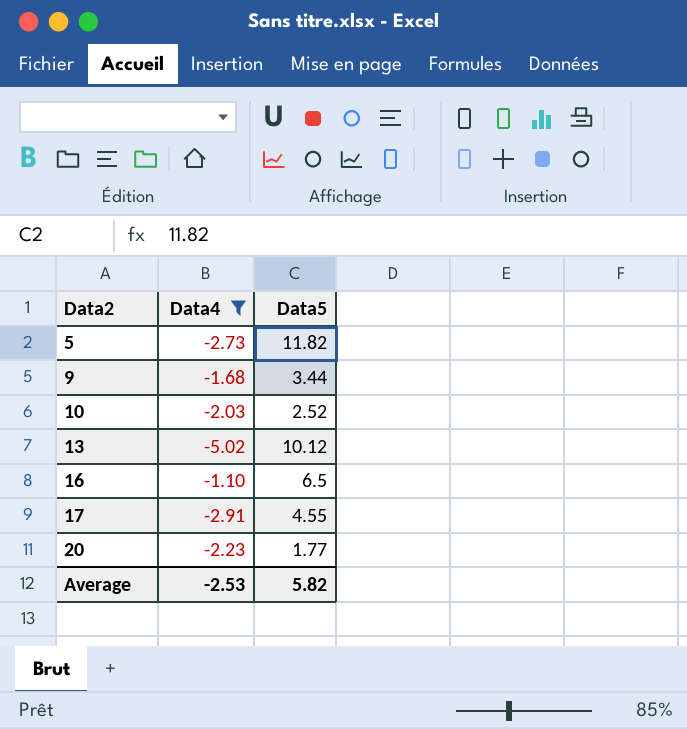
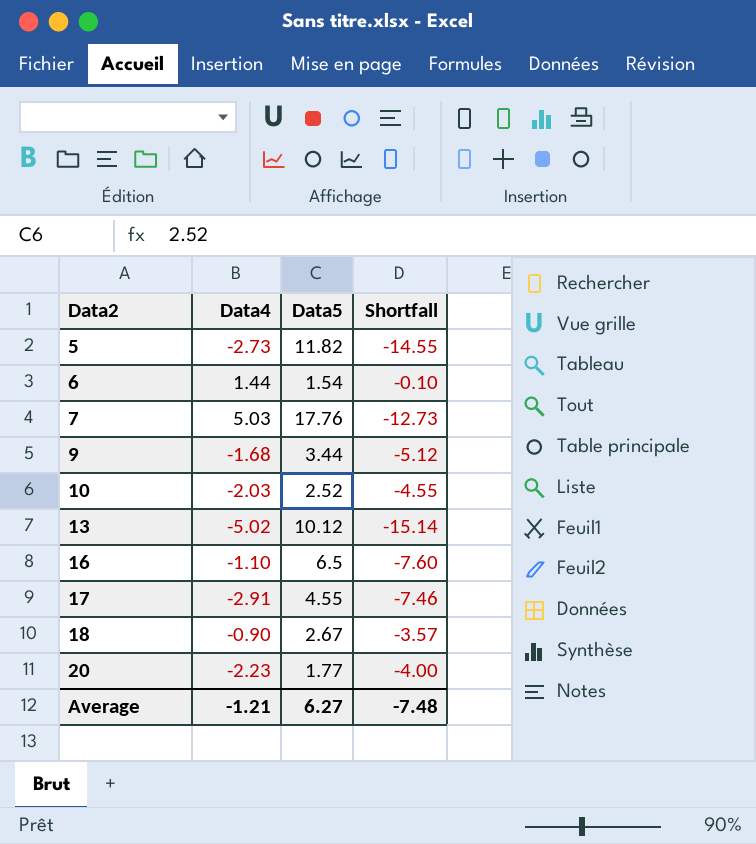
filter: Data4 <= -1.10 -> none
column Shortfall | formula: none -> [Data4] - [Data5]
Average | Data4: -2.53 -> -1.21
Average | Data5: 5.82 -> 6.27

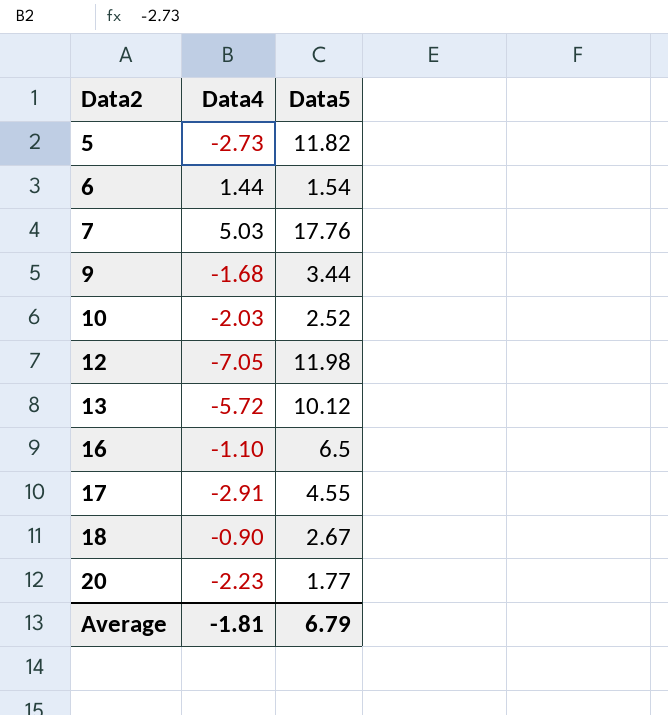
column Shortfall | formula: [Data4] - [Data5] -> none
row 12: none -> -7.05 | 11.98
13 | Data4: -5.02 -> -5.72
Average | Data4: -1.21 -> -1.81
Average | Data5: 6.27 -> 6.79

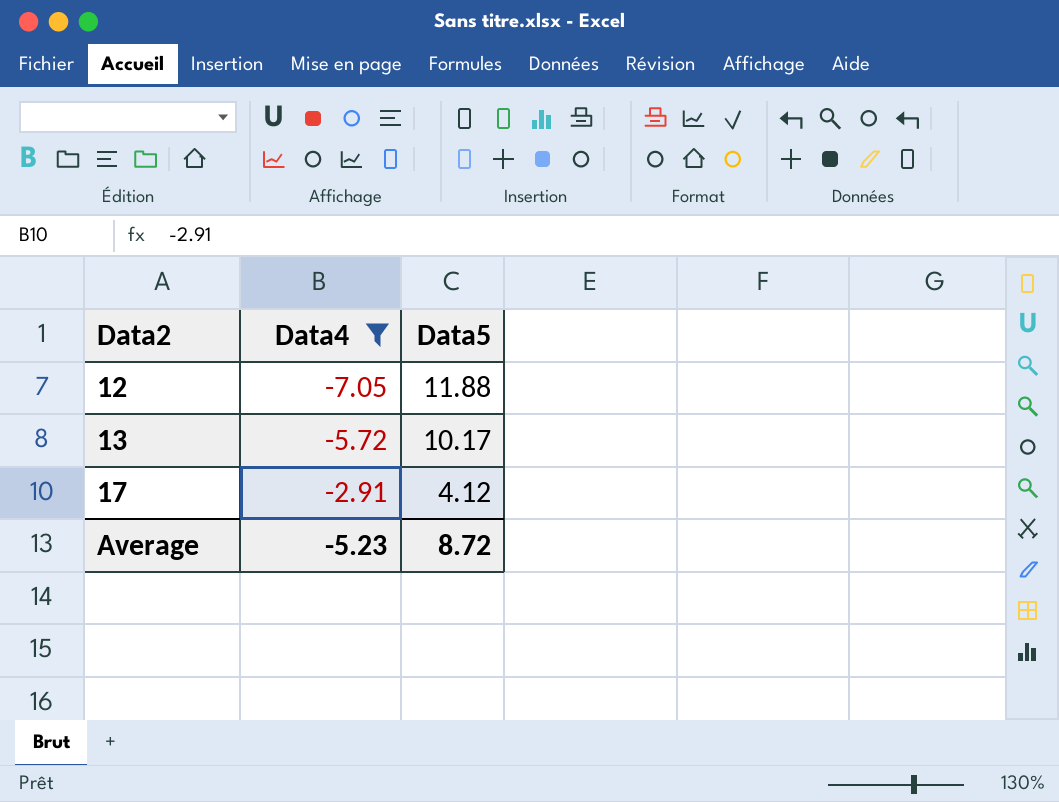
filter: none -> Data4 <= -2.91
12 | Data5: 11.98 -> 11.88
13 | Data5: 10.12 -> 10.17
17 | Data5: 4.55 -> 4.12
Average | Data4: -1.81 -> -5.23
Average | Data5: 6.79 -> 8.72

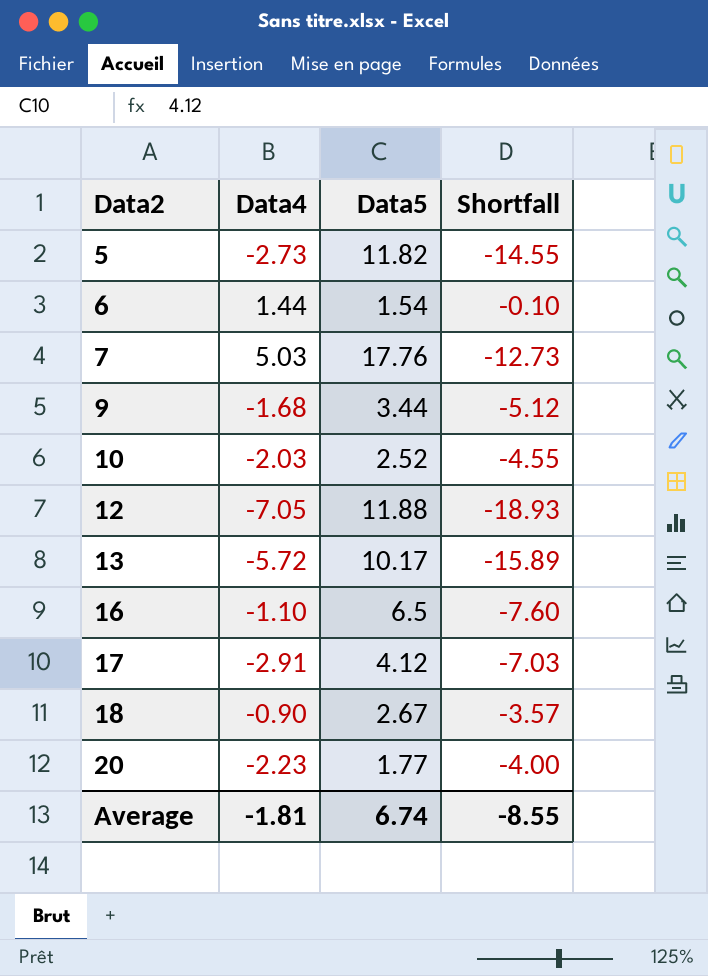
filter: Data4 <= -2.91 -> none
column Shortfall | formula: none -> [Data4] - [Data5]
Average | Data4: -5.23 -> -1.81
Average | Data5: 8.72 -> 6.74

